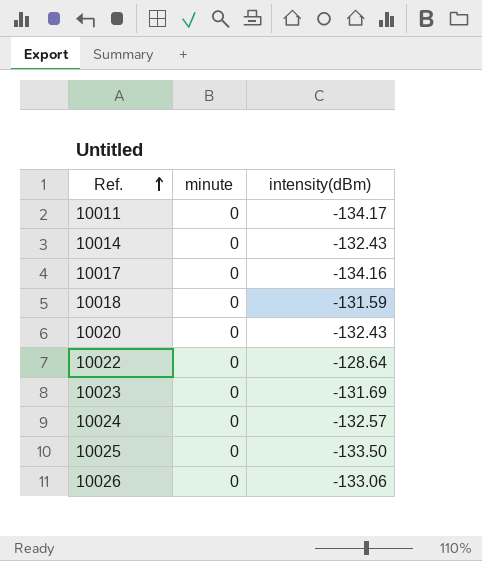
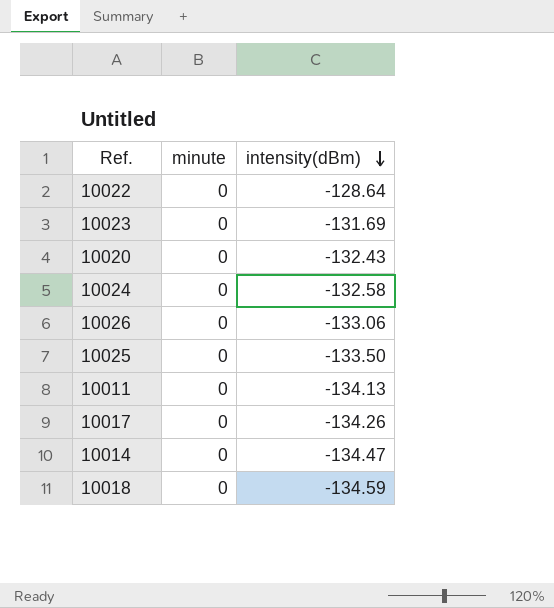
row order: Ref. ascending -> intensity(dBm) descending
10024 | intensity(dBm): -132.57 -> -132.58
10011 | intensity(dBm): -134.17 -> -134.13
10017 | intensity(dBm): -134.16 -> -134.26
10014 | intensity(dBm): -132.43 -> -134.47
10018 | intensity(dBm): -131.59 -> -134.59

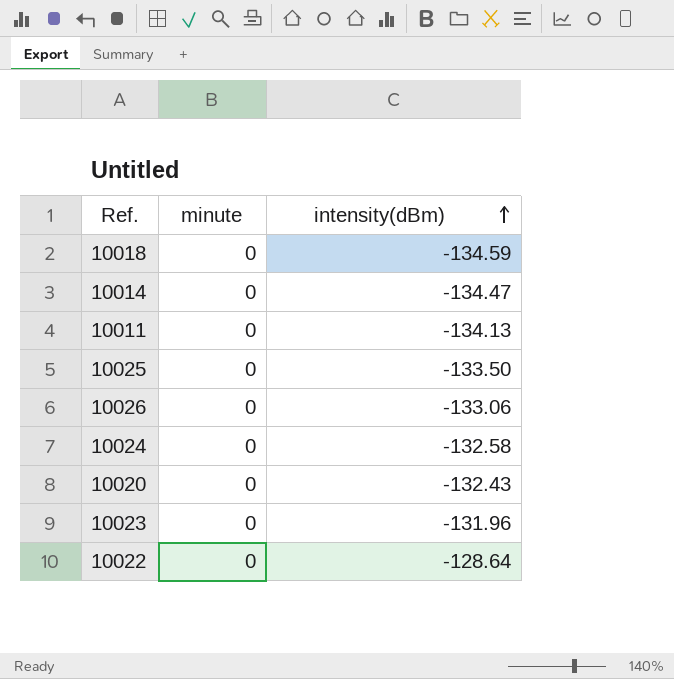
row order: intensity(dBm) descending -> intensity(dBm) ascending
row 10017: 0 | -134.26 -> none
10023 | intensity(dBm): -131.69 -> -131.96

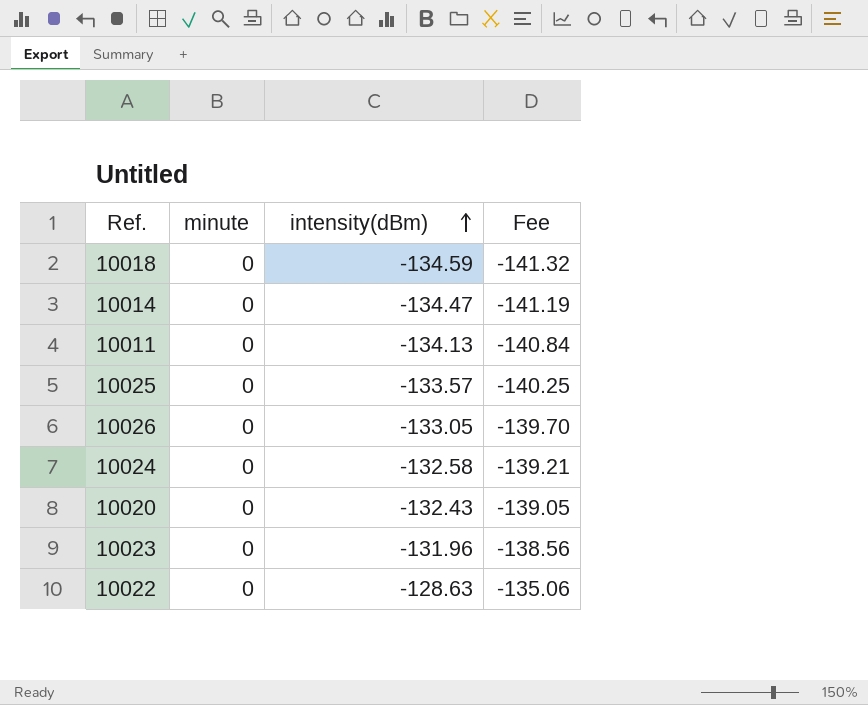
column Fee | formula: none -> [intensity(dBm)] * 1.05
10025 | intensity(dBm): -133.50 -> -133.57
10026 | intensity(dBm): -133.06 -> -133.05
10022 | intensity(dBm): -128.64 -> -128.63

